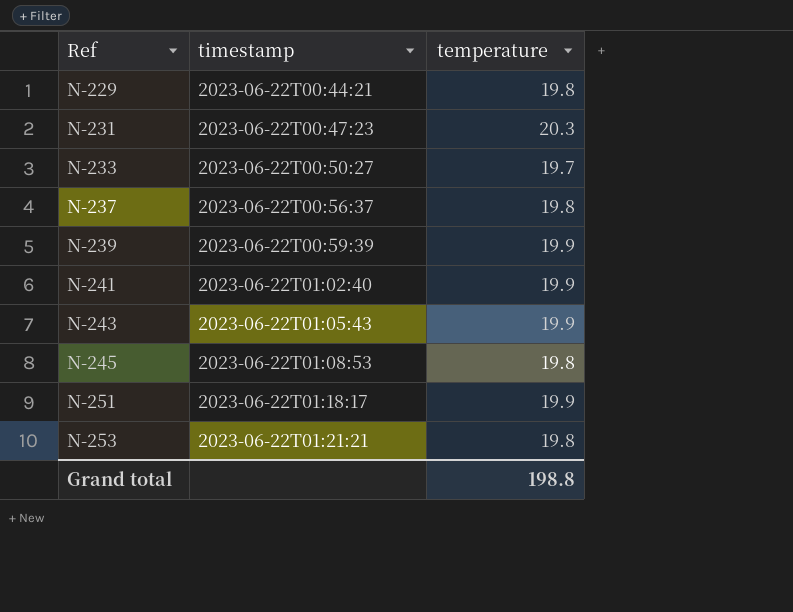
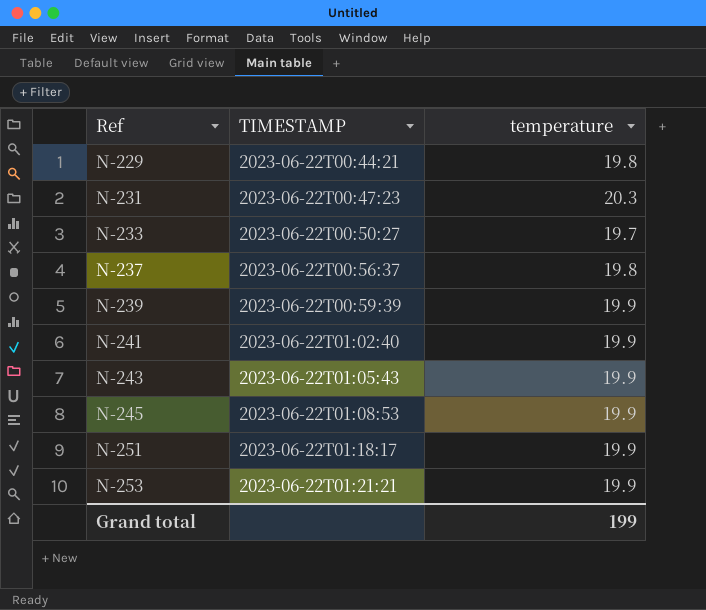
column name: timestamp -> TIMESTAMP
N-245 | temperature: 19.8 -> 19.9
N-253 | temperature: 19.8 -> 19.9
Grand total | temperature: 198.8 -> 199

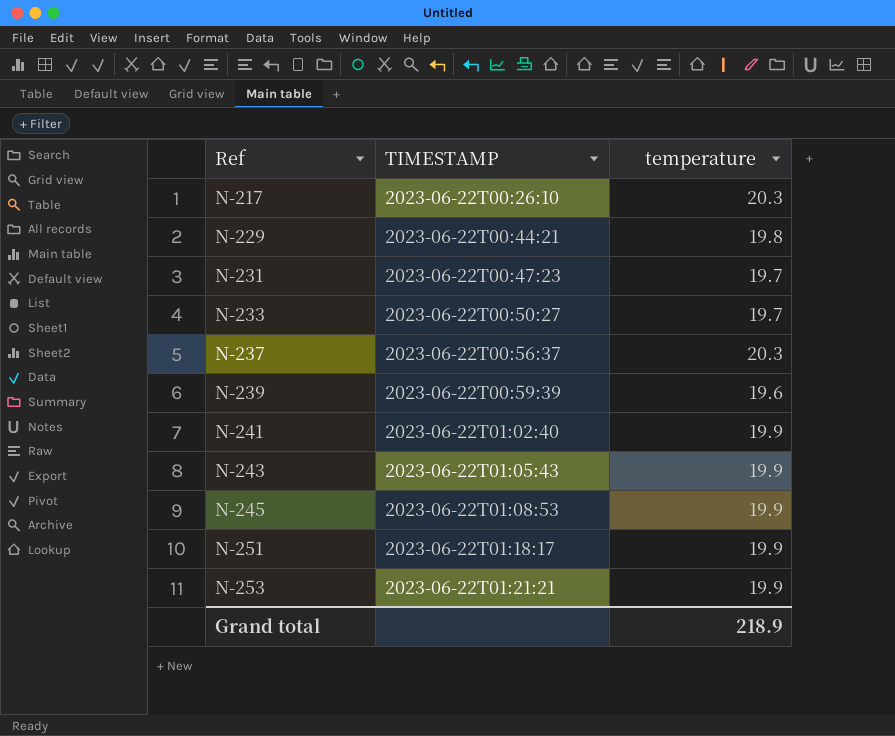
row N-217: none -> 2023-06-22T00:26:10 | 20.3
N-231 | temperature: 20.3 -> 19.7
N-237 | temperature: 19.8 -> 20.3
N-239 | temperature: 19.9 -> 19.6
Grand total | temperature: 199 -> 218.9

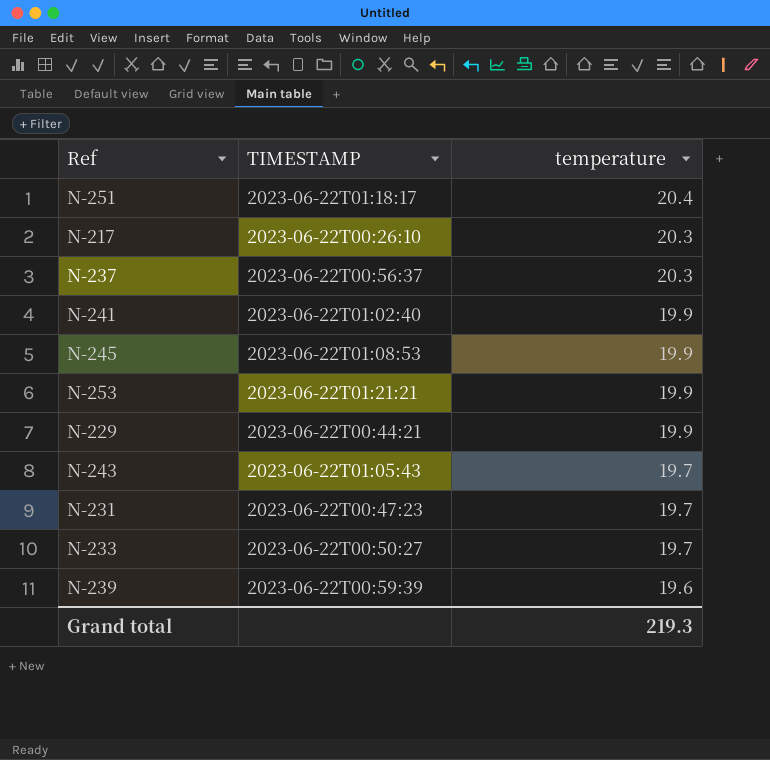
row order: Ref ascending -> temperature descending
N-251 | temperature: 19.9 -> 20.4
N-229 | temperature: 19.8 -> 19.9
N-243 | temperature: 19.9 -> 19.7
Grand total | temperature: 218.9 -> 219.3

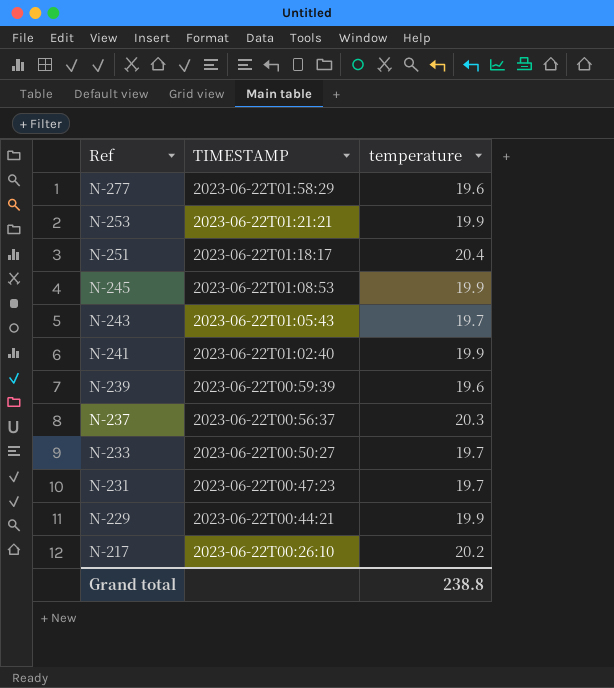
row order: temperature descending -> Ref descending
row N-277: none -> 2023-06-22T01:58:29 | 19.6
N-217 | temperature: 20.3 -> 20.2
Grand total | temperature: 219.3 -> 238.8

